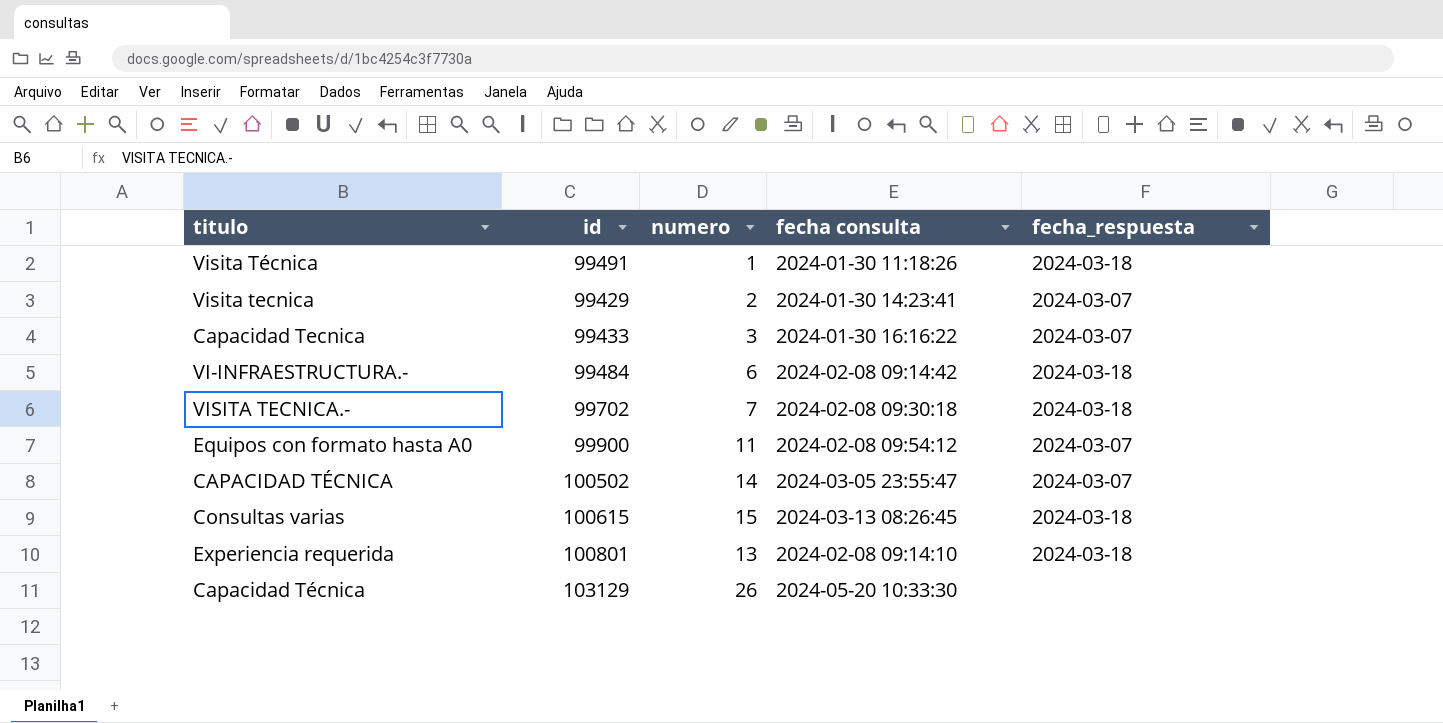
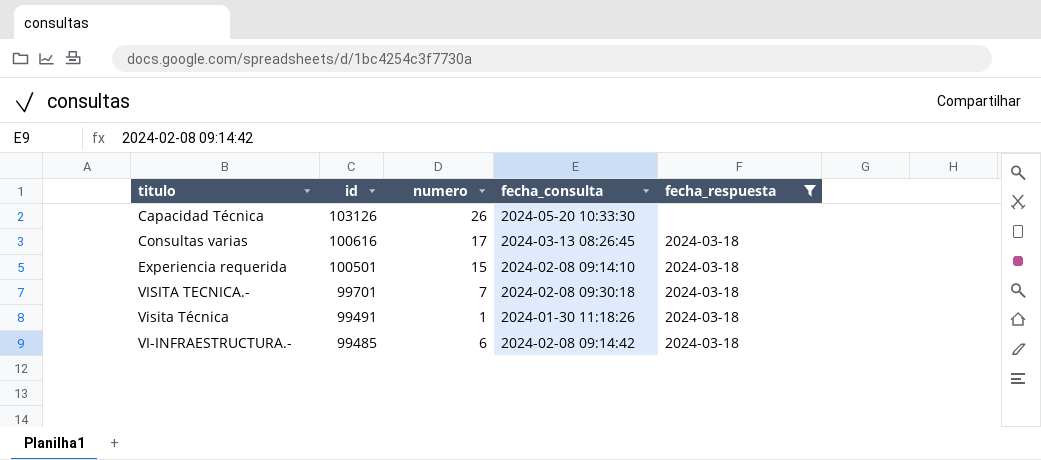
filter: none -> fecha_respuesta != 2024-03-07
row order: none -> id descending
column name: fecha consulta -> fecha_consulta
Capacidad Técnica | id: 103129 -> 103126
Consultas varias | id: 100615 -> 100616
Consultas varias | numero: 15 -> 17
Experiencia requerida | id: 100801 -> 100501
Experiencia requerida | numero: 13 -> 15
VISITA TECNICA.- | id: 99702 -> 99701
VI-INFRAESTRUCTURA.- | id: 99484 -> 99485

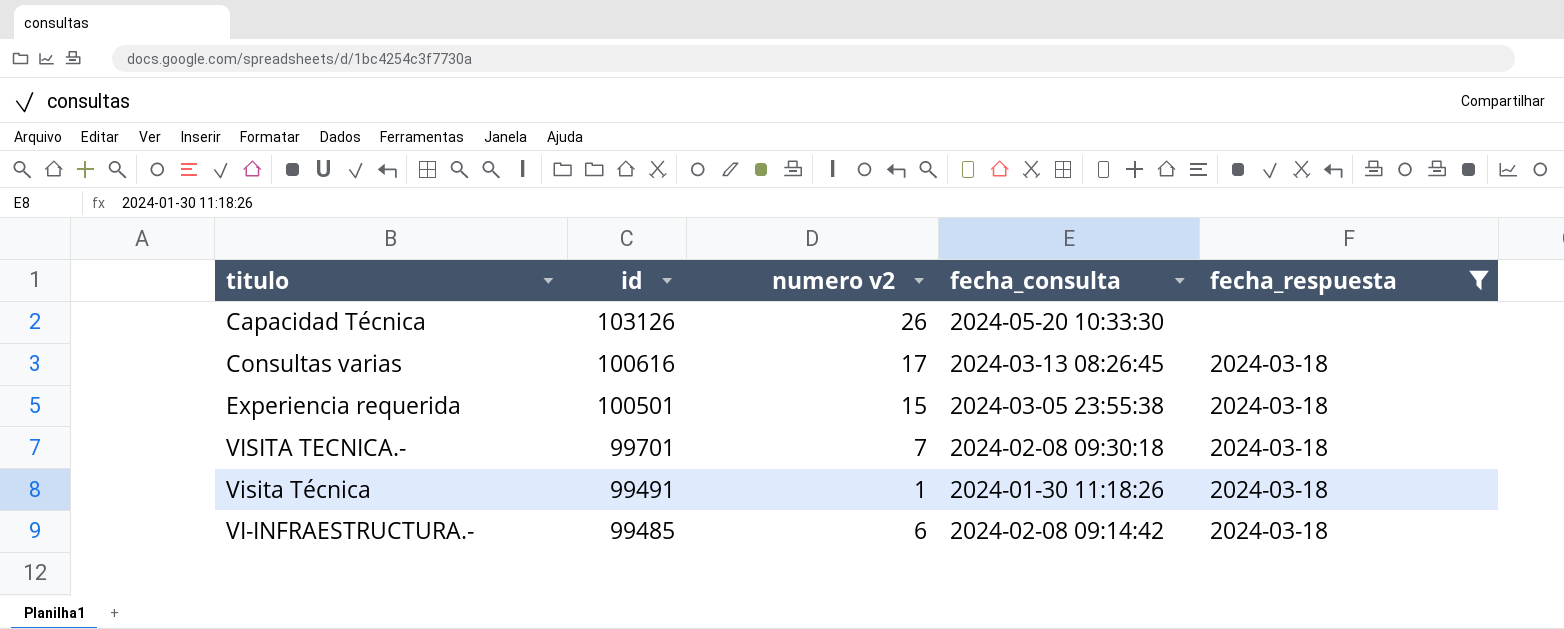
column name: numero -> numero v2
Experiencia requerida | fecha_consulta: 2024-02-08 09:14:10 -> 2024-03-05 23:55:38

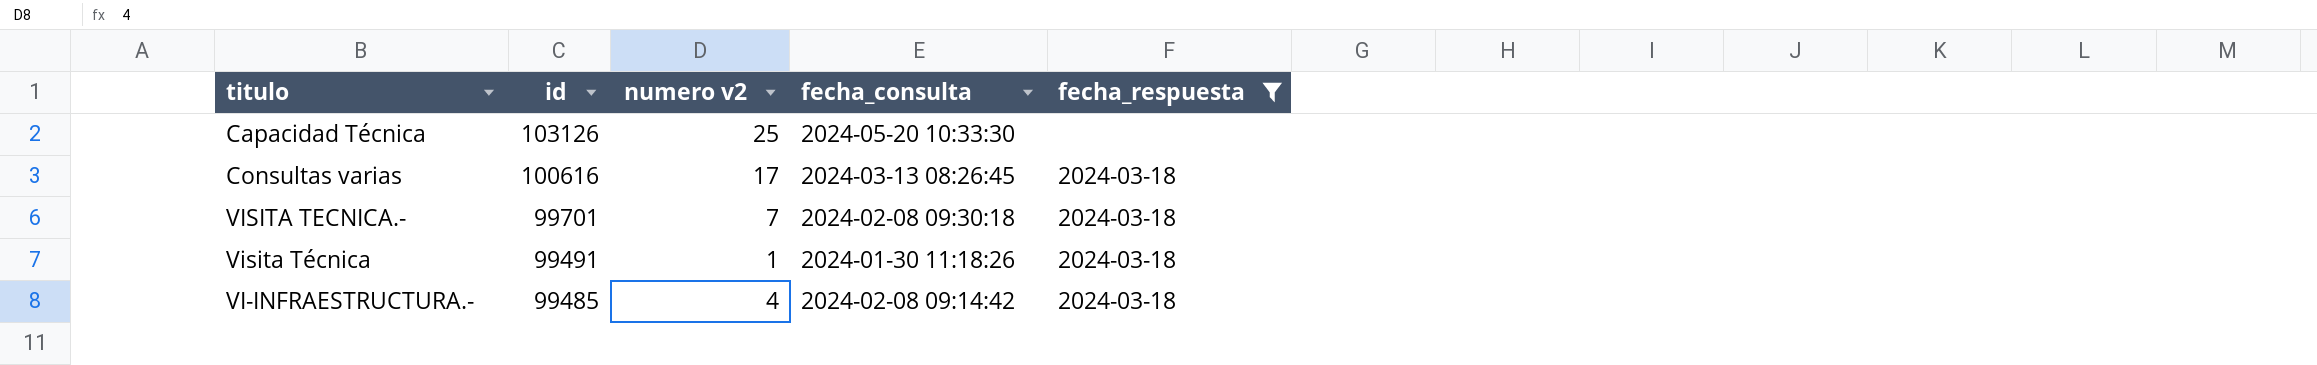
row Experiencia requerida: 100501 | 15 | 2024-03-05 23:55:38 | 2024-03-18 -> none
Capacidad Técnica | numero v2: 26 -> 25
VI-INFRAESTRUCTURA.- | numero v2: 6 -> 4

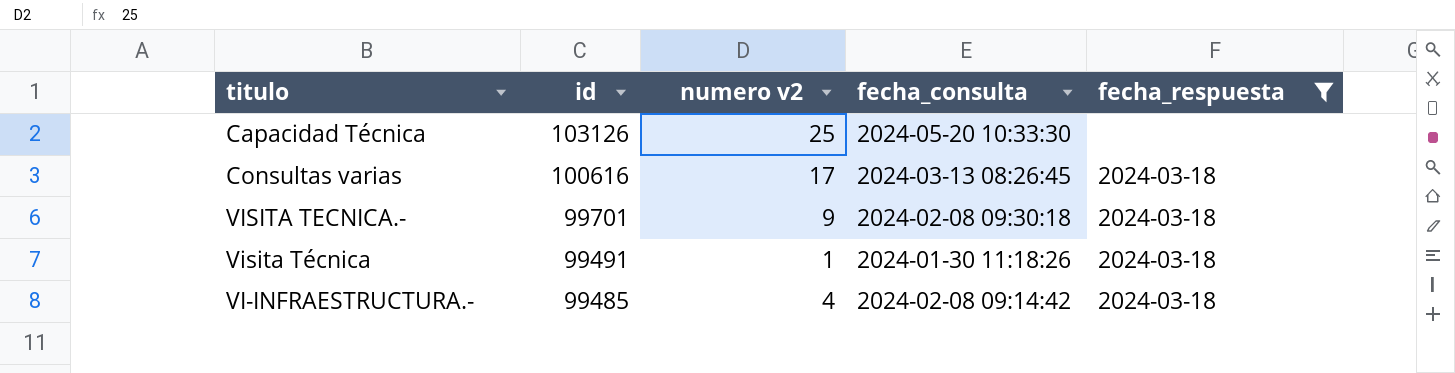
VISITA TECNICA.- | numero v2: 7 -> 9

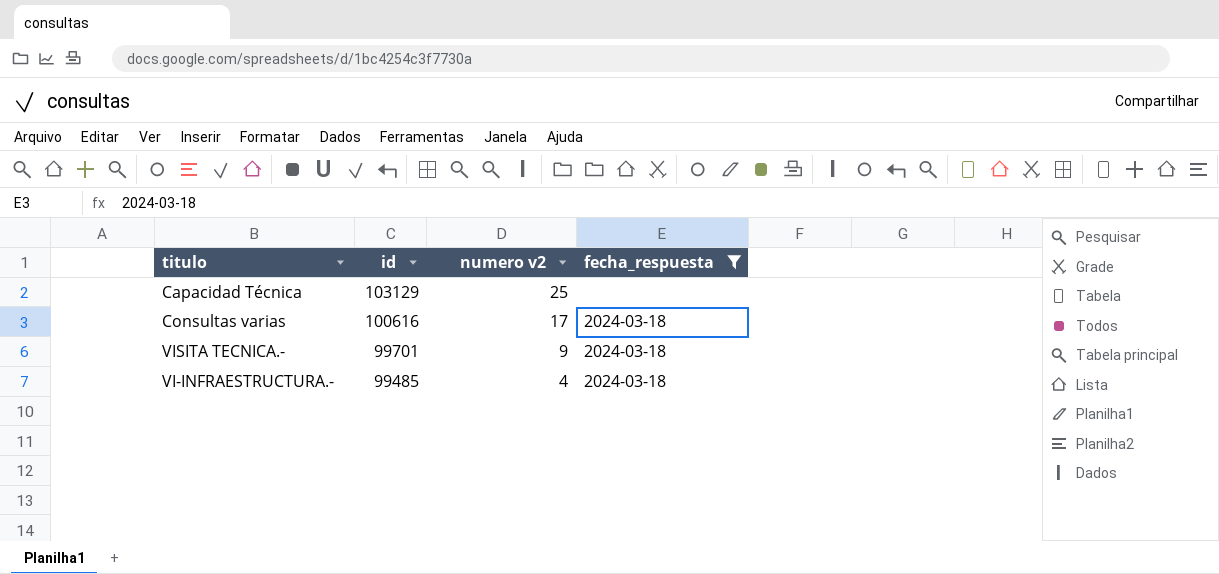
column fecha_consulta | position: 4 -> none
row Visita Técnica: 99491 | 1 | 2024-01-30 11:18:26 | 2024-03-18 -> none
Capacidad Técnica | id: 103126 -> 103129

